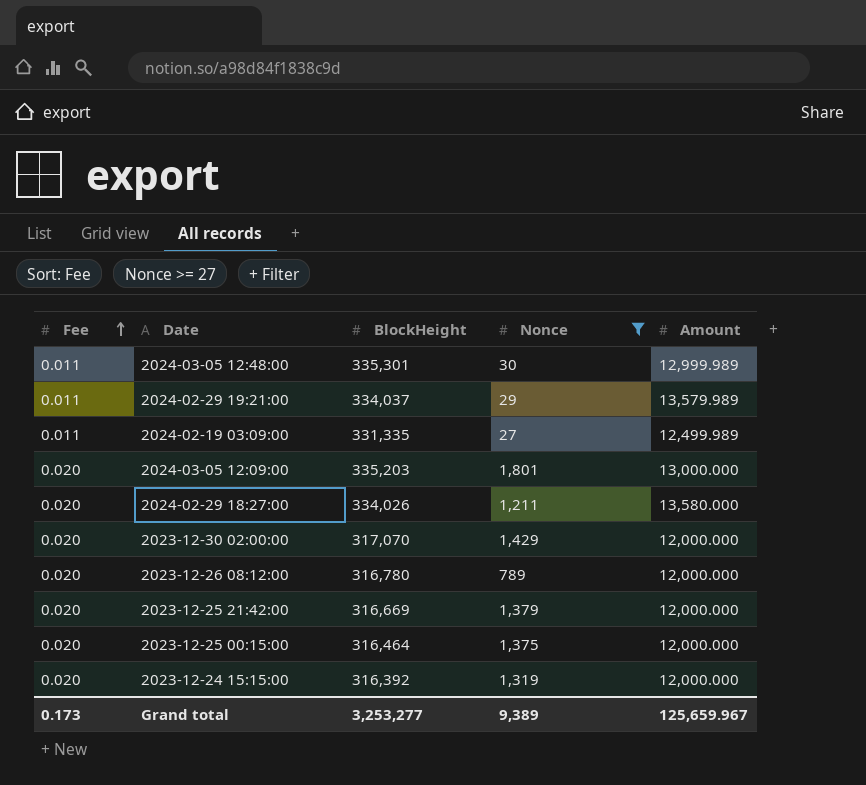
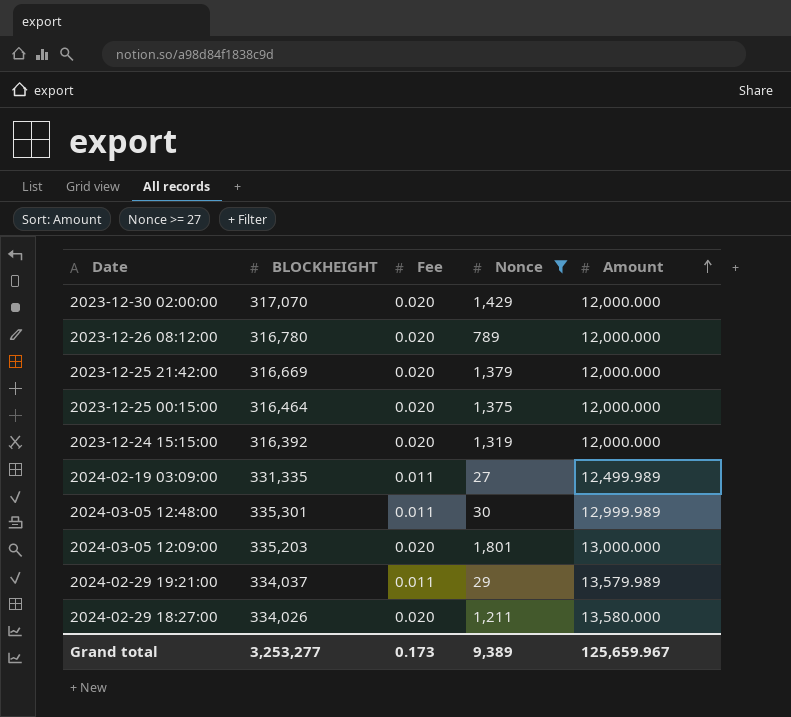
row order: Fee ascending -> Amount ascending
column name: BlockHeight -> BLOCKHEIGHT
column Fee | position: 1 -> 3

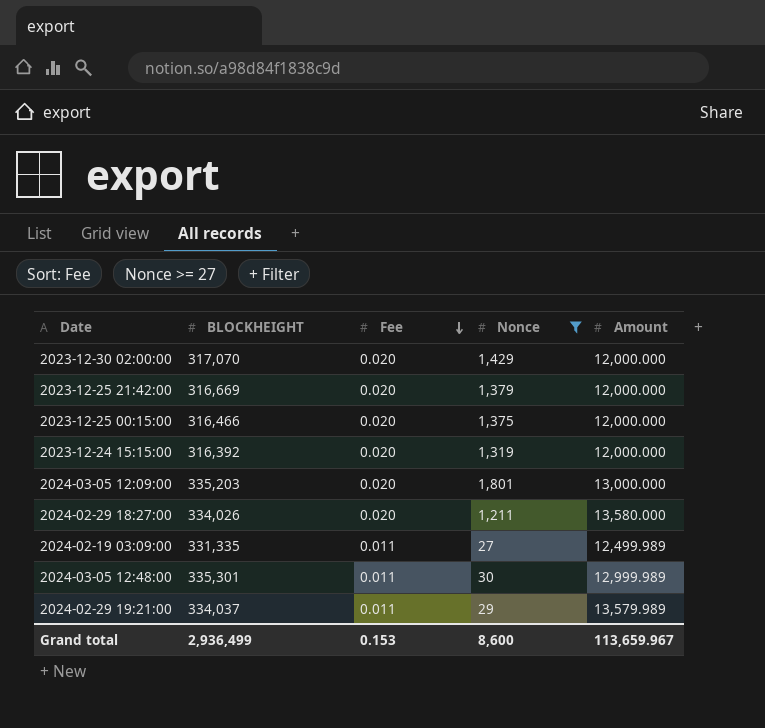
row order: Amount ascending -> Fee descending
row 2023-12-26 08:12:00: 316,780 | 0.020 | 789 | 12,000.000 -> none
2023-12-25 00:15:00 | BLOCKHEIGHT: 316,464 -> 316,466
Grand total | BLOCKHEIGHT: 3,253,277 -> 2,936,499
Grand total | Fee: 0.173 -> 0.153
Grand total | Nonce: 9,389 -> 8,600
Grand total | Amount: 125,659.967 -> 113,659.967

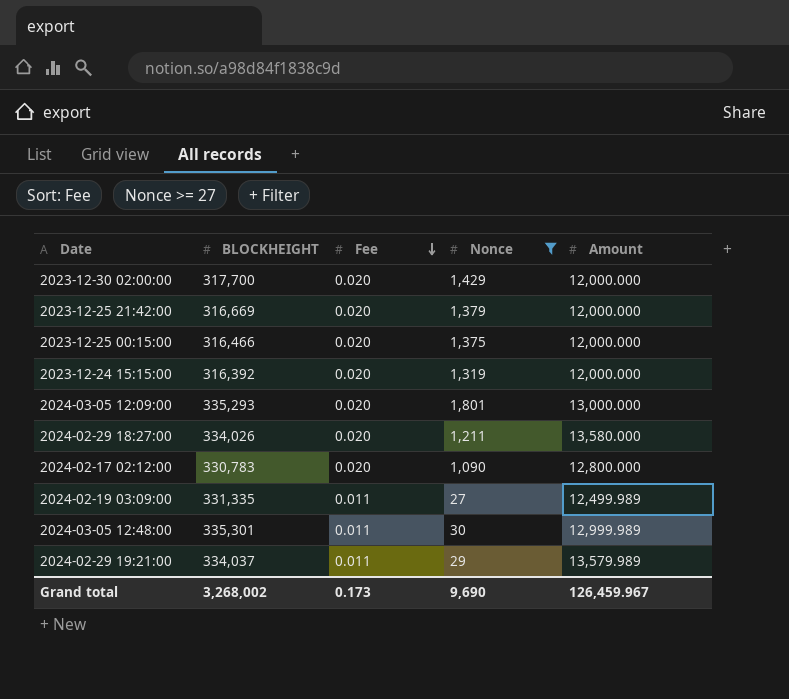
2023-12-30 02:00:00 | BLOCKHEIGHT: 317,070 -> 317,700
2024-03-05 12:09:00 | BLOCKHEIGHT: 335,203 -> 335,293
row 2024-02-17 02:12:00: none -> 330,783 | 0.020 | 1,090 | 12,800.000
Grand total | BLOCKHEIGHT: 2,936,499 -> 3,268,002
Grand total | Fee: 0.153 -> 0.173
Grand total | Nonce: 8,600 -> 9,690
Grand total | Amount: 113,659.967 -> 126,459.967

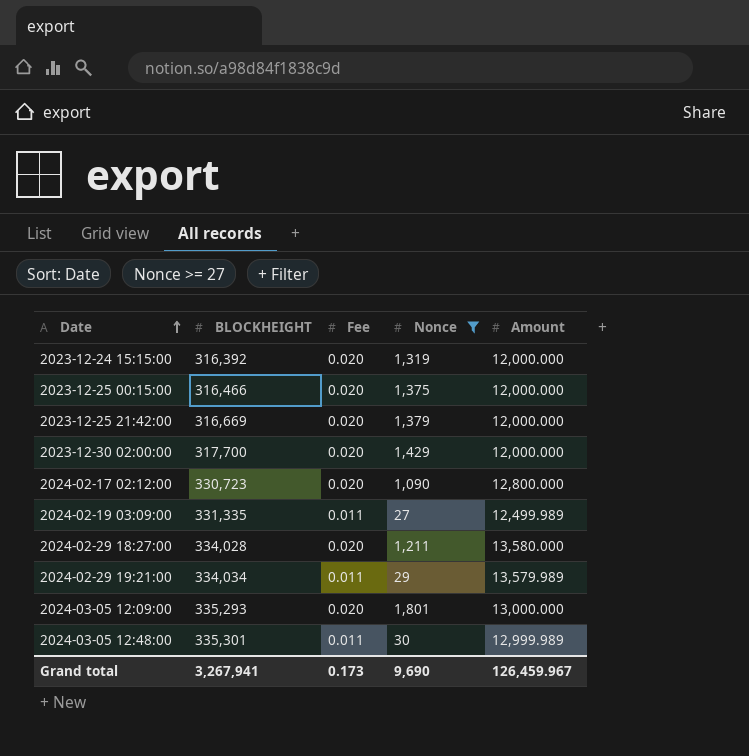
row order: Fee descending -> Date ascending
2024-02-17 02:12:00 | BLOCKHEIGHT: 330,783 -> 330,723
2024-02-29 18:27:00 | BLOCKHEIGHT: 334,026 -> 334,028
2024-02-29 19:21:00 | BLOCKHEIGHT: 334,037 -> 334,034
Grand total | BLOCKHEIGHT: 3,268,002 -> 3,267,941

